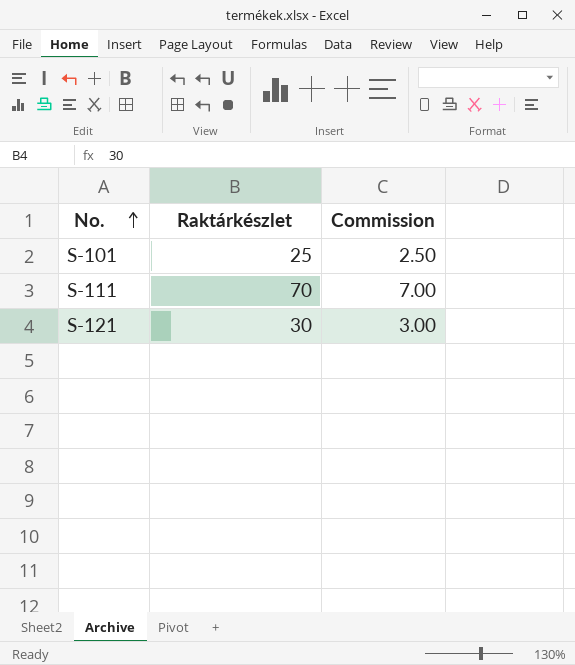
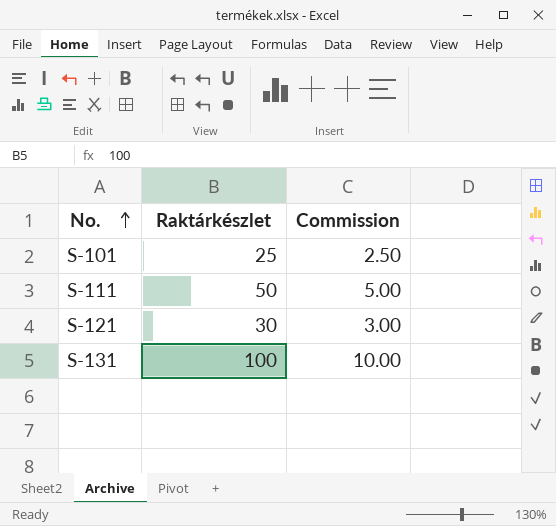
S-111 | Raktárkészlet: 70 -> 50
S-111 | Commission: 7.00 -> 5.00
row S-131: none -> 100 | 10.00

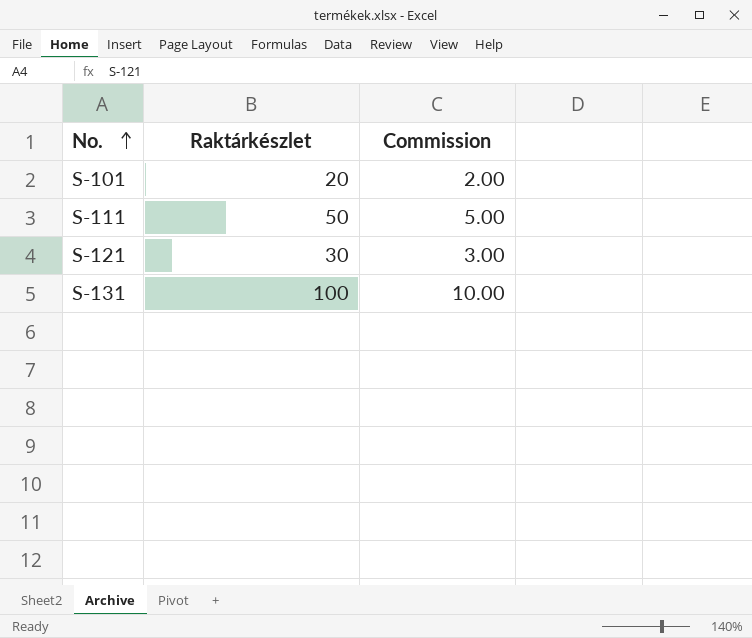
S-101 | Raktárkészlet: 25 -> 20
S-101 | Commission: 2.50 -> 2.00

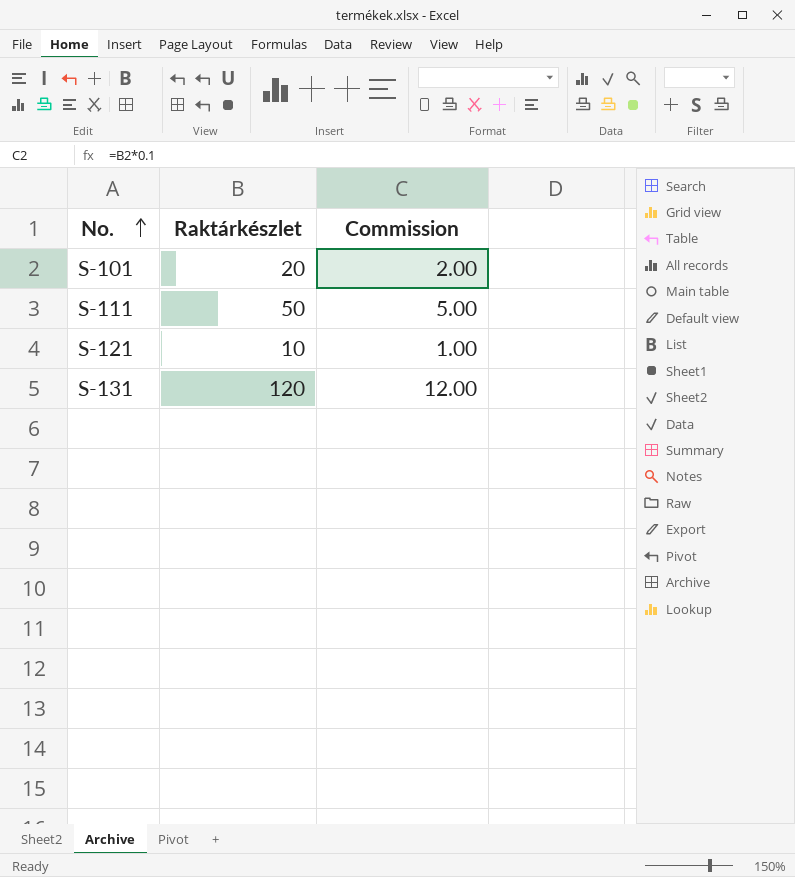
S-121 | Raktárkészlet: 30 -> 10
S-121 | Commission: 3.00 -> 1.00
S-131 | Raktárkészlet: 100 -> 120
S-131 | Commission: 10.00 -> 12.00

